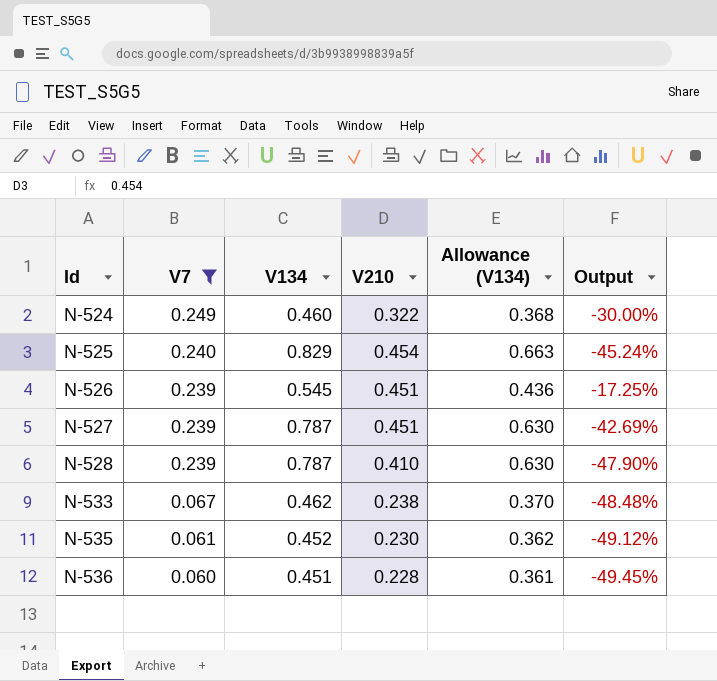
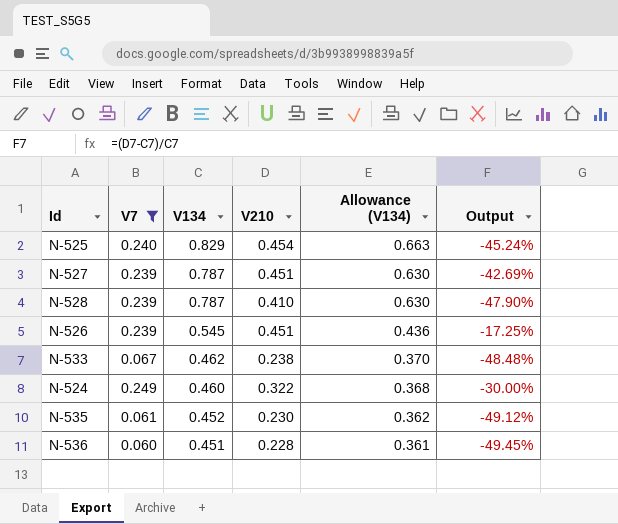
row order: Id ascending -> V134 descending

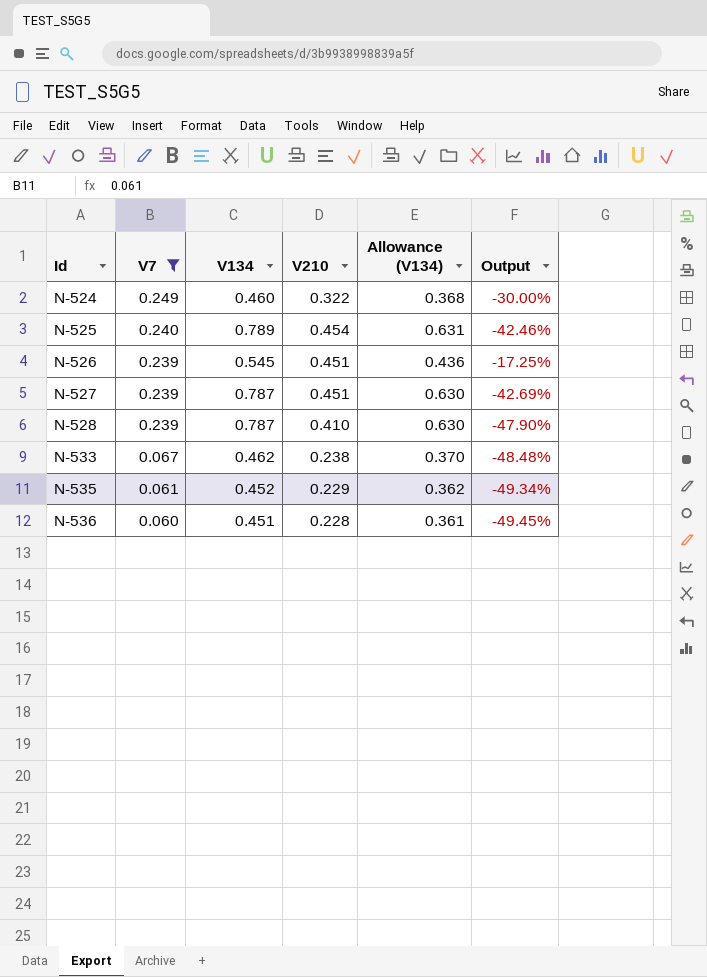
row order: V134 descending -> Id ascending
N-525 | V134: 0.829 -> 0.789
N-525 | Allowance (V134): 0.663 -> 0.631
N-525 | Output: -45.24% -> -42.46%
N-535 | V210: 0.230 -> 0.229
N-535 | Output: -49.12% -> -49.34%

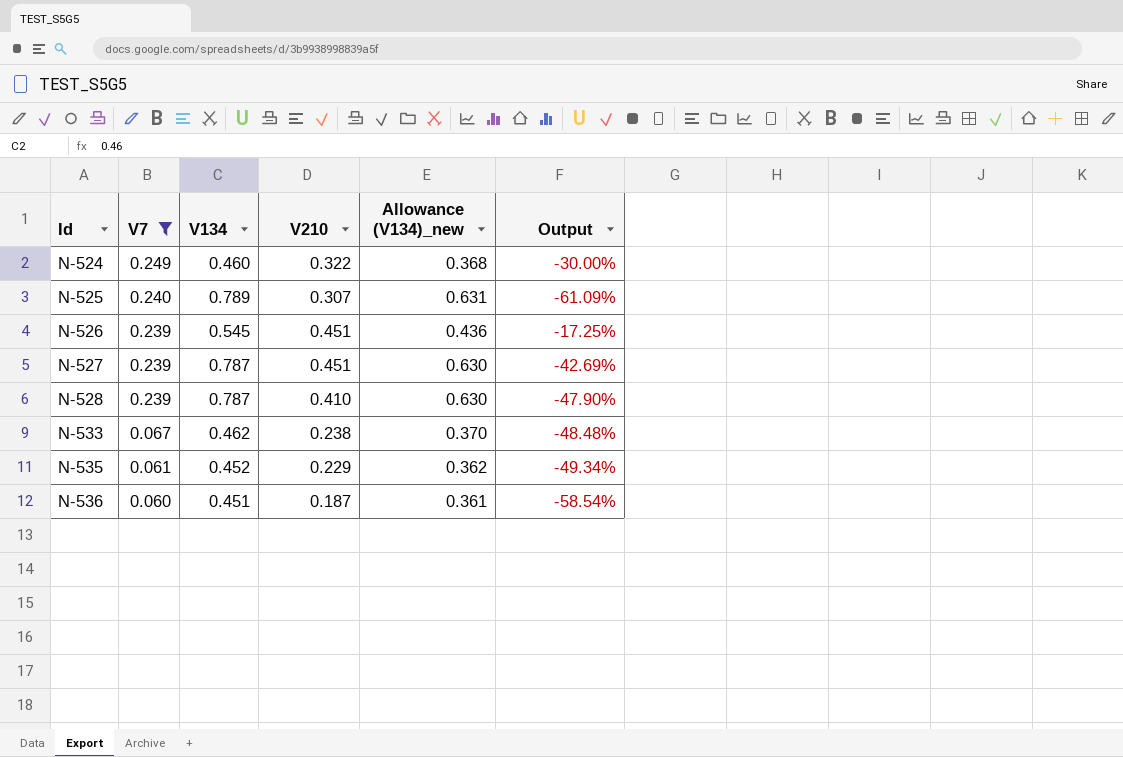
column name: Allowance (V134) -> Allowance (V134)_new
N-525 | V210: 0.454 -> 0.307
N-525 | Output: -42.46% -> -61.09%
N-536 | V210: 0.228 -> 0.187
N-536 | Output: -49.45% -> -58.54%

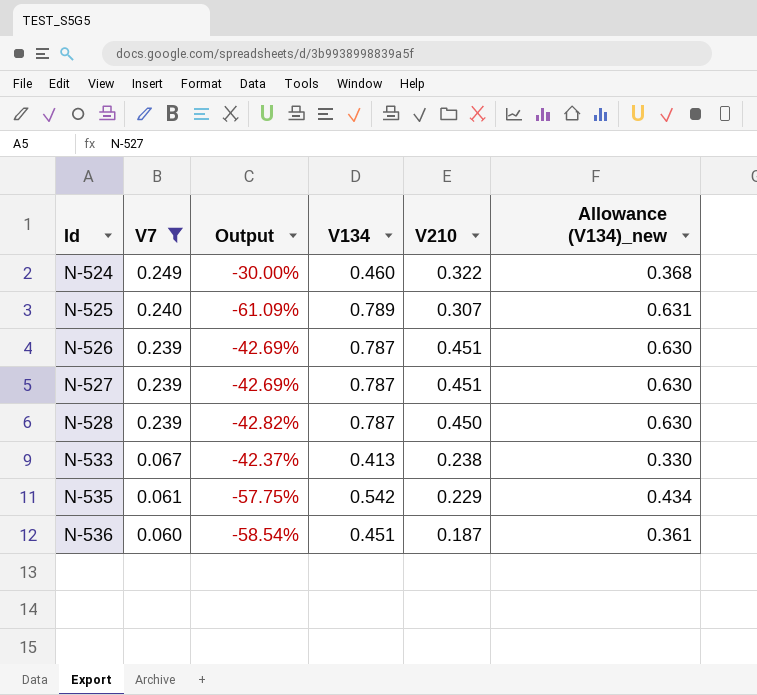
column Output | position: 6 -> 3
N-526 | Output: -17.25% -> -42.69%
N-526 | V134: 0.545 -> 0.787
N-526 | Allowance (V134)_new: 0.436 -> 0.630
N-528 | Output: -47.90% -> -42.82%
N-528 | V210: 0.410 -> 0.450
N-533 | Output: -48.48% -> -42.37%
N-533 | V134: 0.462 -> 0.413
N-533 | Allowance (V134)_new: 0.370 -> 0.330
N-535 | Output: -49.34% -> -57.75%
N-535 | V134: 0.452 -> 0.542
N-535 | Allowance (V134)_new: 0.362 -> 0.434

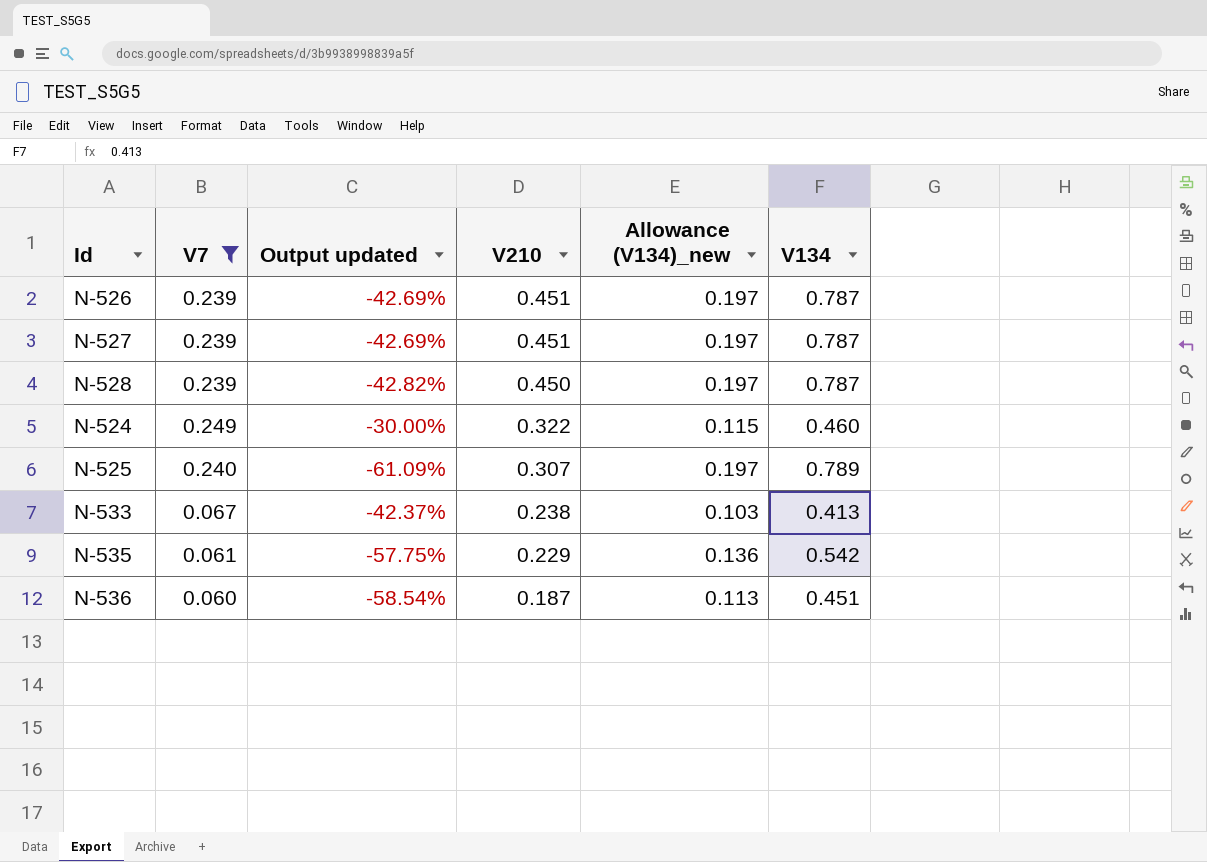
row order: Id ascending -> V210 descending
column name: Output -> Output updated
column Allowance (V134)_new | formula: [V134] * 0.8 -> [V134] * 0.25
column V134 | position: 4 -> 6

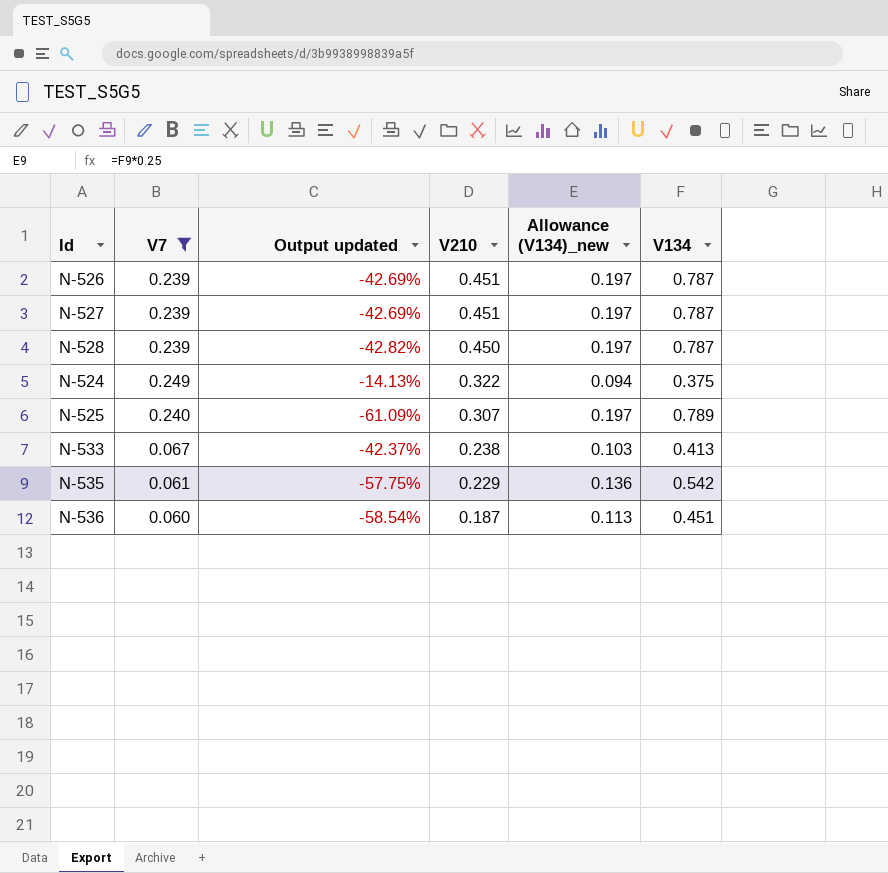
N-524 | Output updated: -30.00% -> -14.13%
N-524 | Allowance (V134)_new: 0.115 -> 0.094
N-524 | V134: 0.460 -> 0.375

